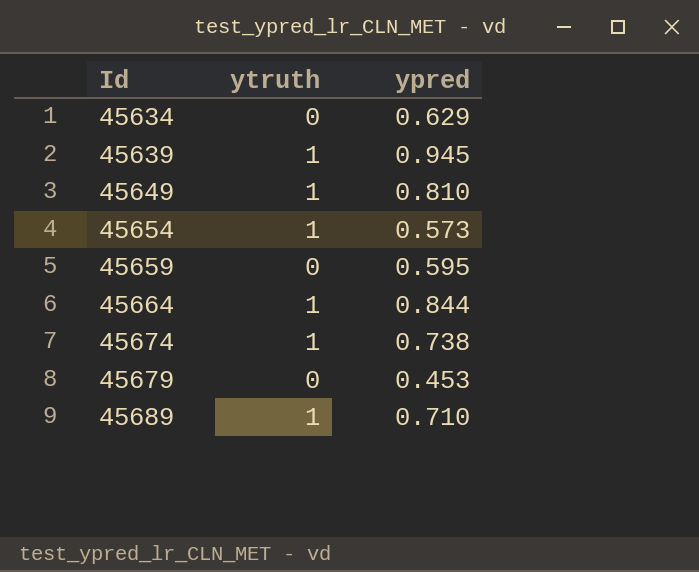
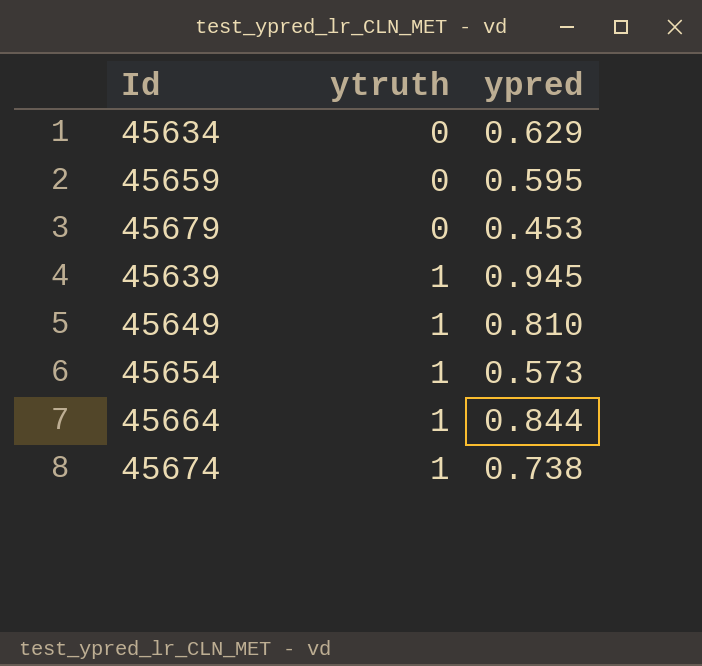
row order: Id ascending -> ytruth ascending
row 45689: 1 | 0.710 -> none

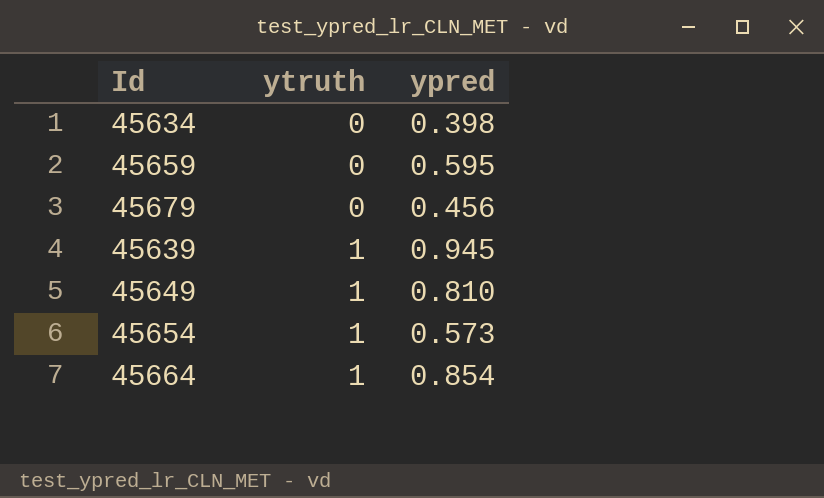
row 45674: 1 | 0.738 -> none
45634 | ypred: 0.629 -> 0.398
45679 | ypred: 0.453 -> 0.456
45664 | ypred: 0.844 -> 0.854

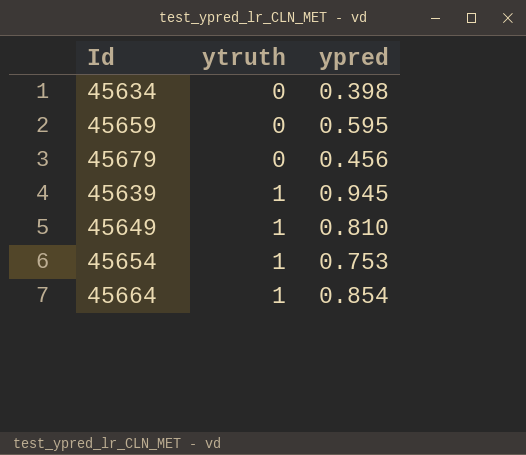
45654 | ypred: 0.573 -> 0.753

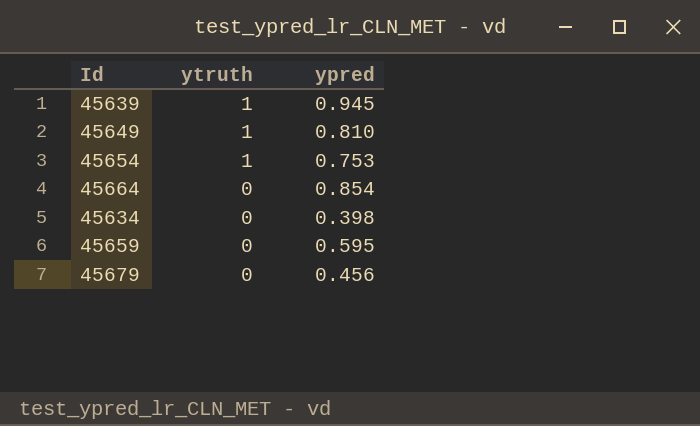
row order: ytruth ascending -> ytruth descending
45664 | ytruth: 1 -> 0

